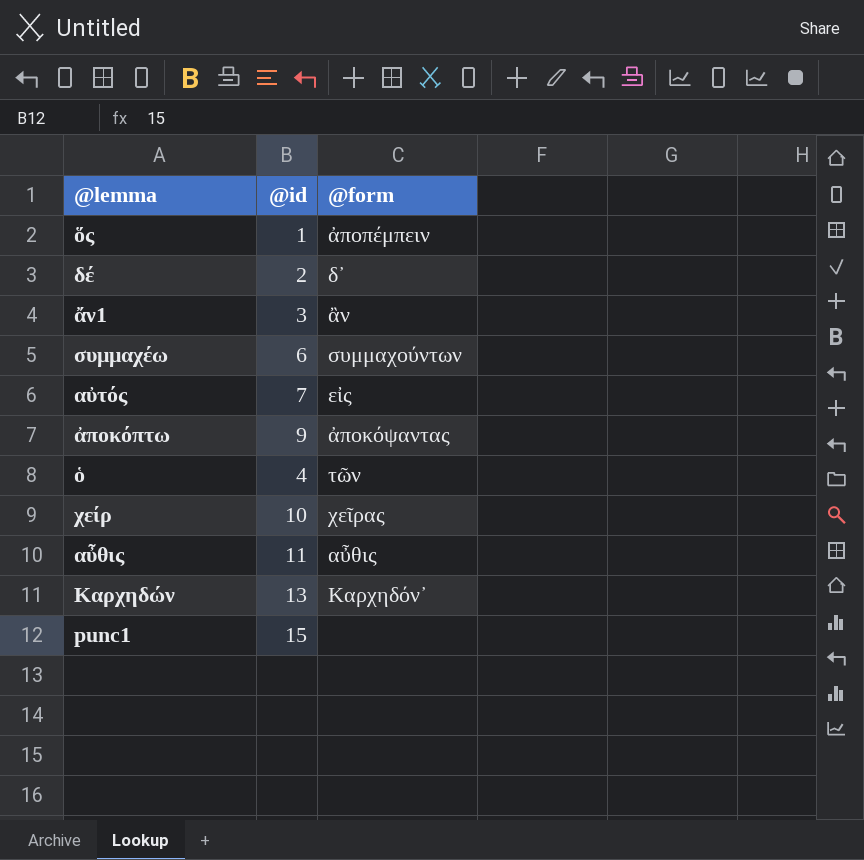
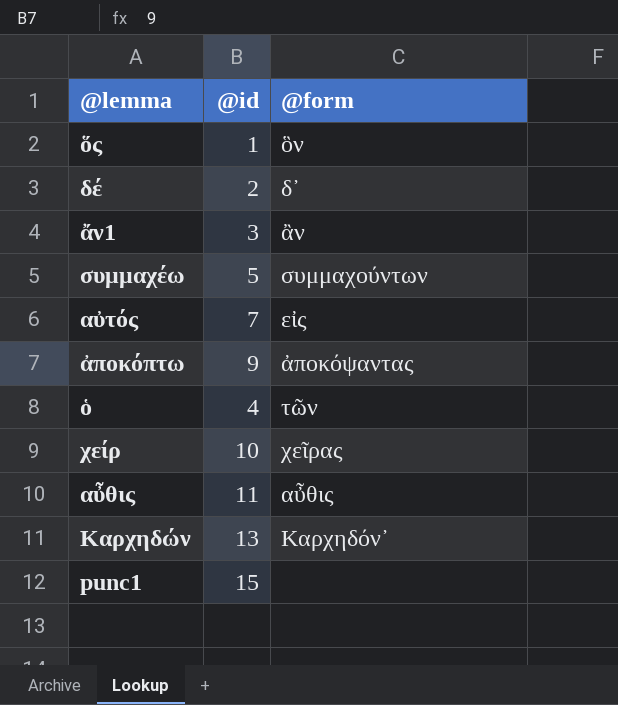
ὅς | @form: ἀποπέμπειν -> ὃν
συμμαχέω | @id: 6 -> 5

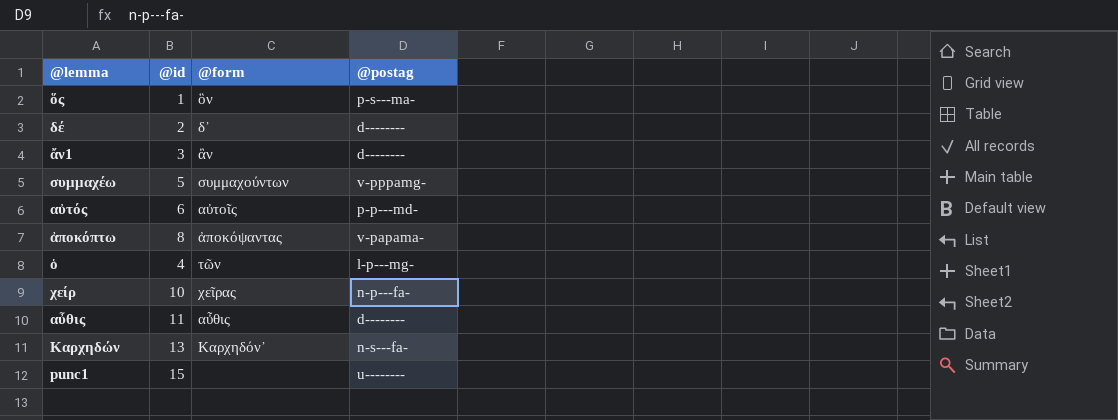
column @postag | position: none -> 4
αὐτός | @id: 7 -> 6
αὐτός | @form: εἰς -> αὐτοῖς
ἀποκόπτω | @id: 9 -> 8

